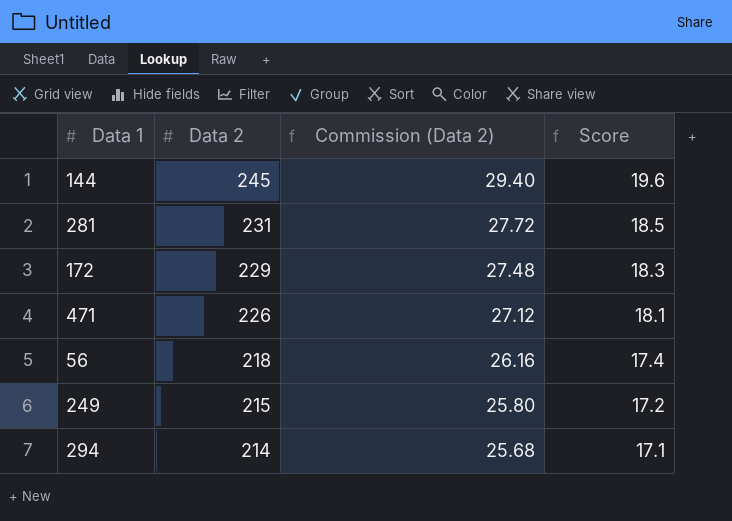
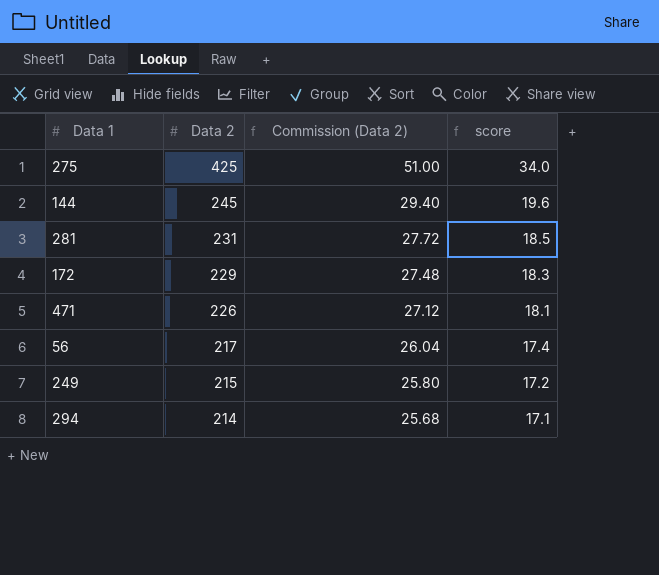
column name: Score -> score
row 275: none -> 425 | 51.00 | 34.0
56 | Data 2: 218 -> 217
56 | Commission (Data 2): 26.16 -> 26.04

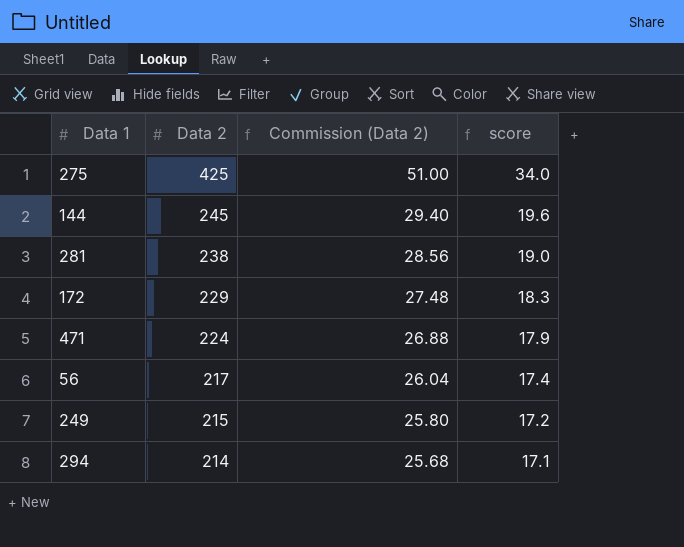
281 | Data 2: 231 -> 238
281 | Commission (Data 2): 27.72 -> 28.56
281 | score: 18.5 -> 19.0
471 | Data 2: 226 -> 224
471 | Commission (Data 2): 27.12 -> 26.88
471 | score: 18.1 -> 17.9

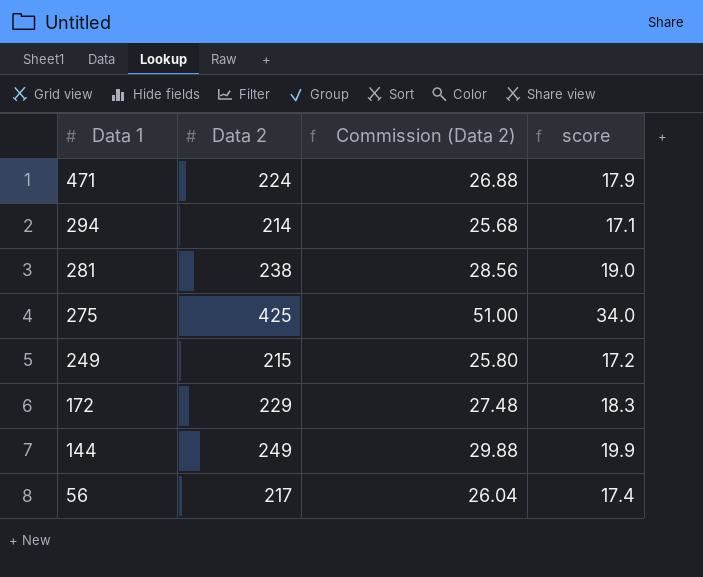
row order: Data 2 descending -> Data 1 descending
144 | Data 2: 245 -> 249
144 | Commission (Data 2): 29.40 -> 29.88
144 | score: 19.6 -> 19.9

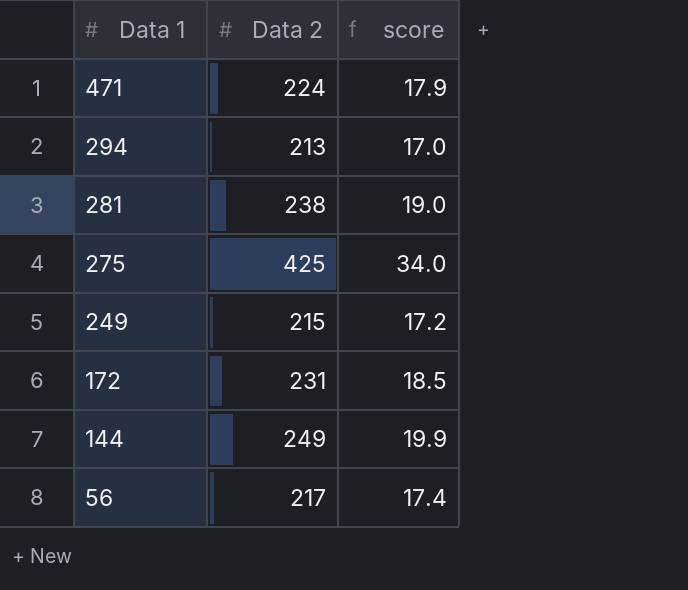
column Commission (Data 2) | formula: [Data 2] * 0.12 -> none
294 | Data 2: 214 -> 213
294 | score: 17.1 -> 17.0
172 | Data 2: 229 -> 231
172 | score: 18.3 -> 18.5

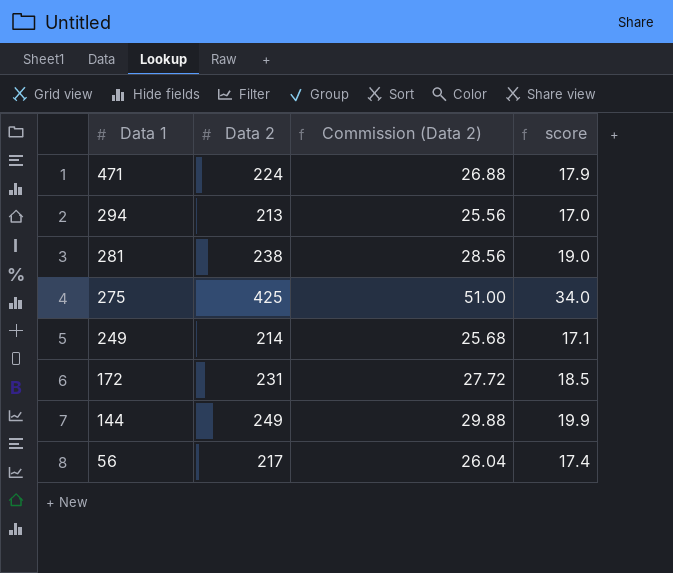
column Commission (Data 2) | formula: none -> [Data 2] * 0.12
249 | Data 2: 215 -> 214
249 | score: 17.2 -> 17.1

